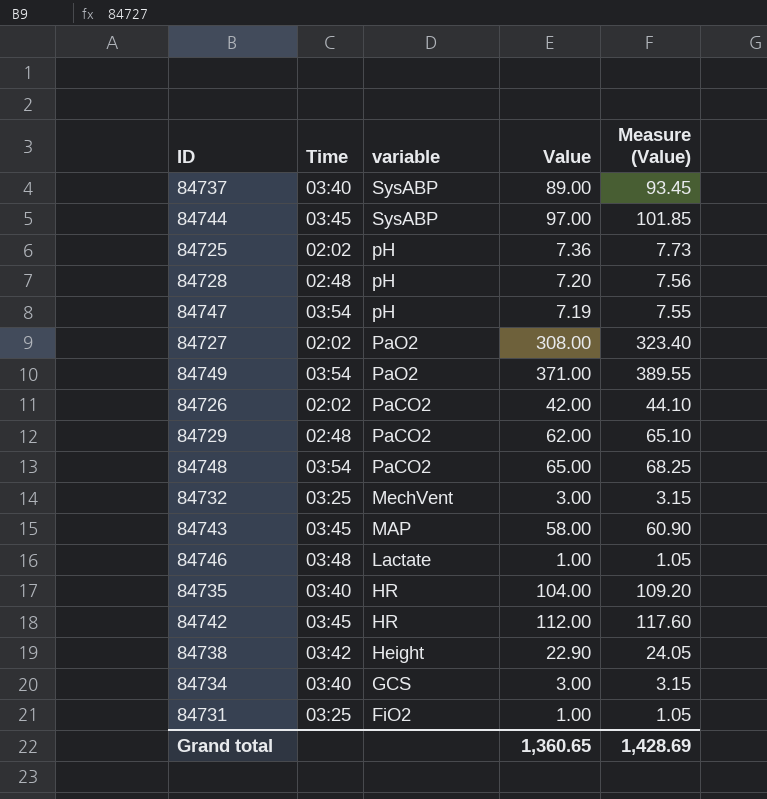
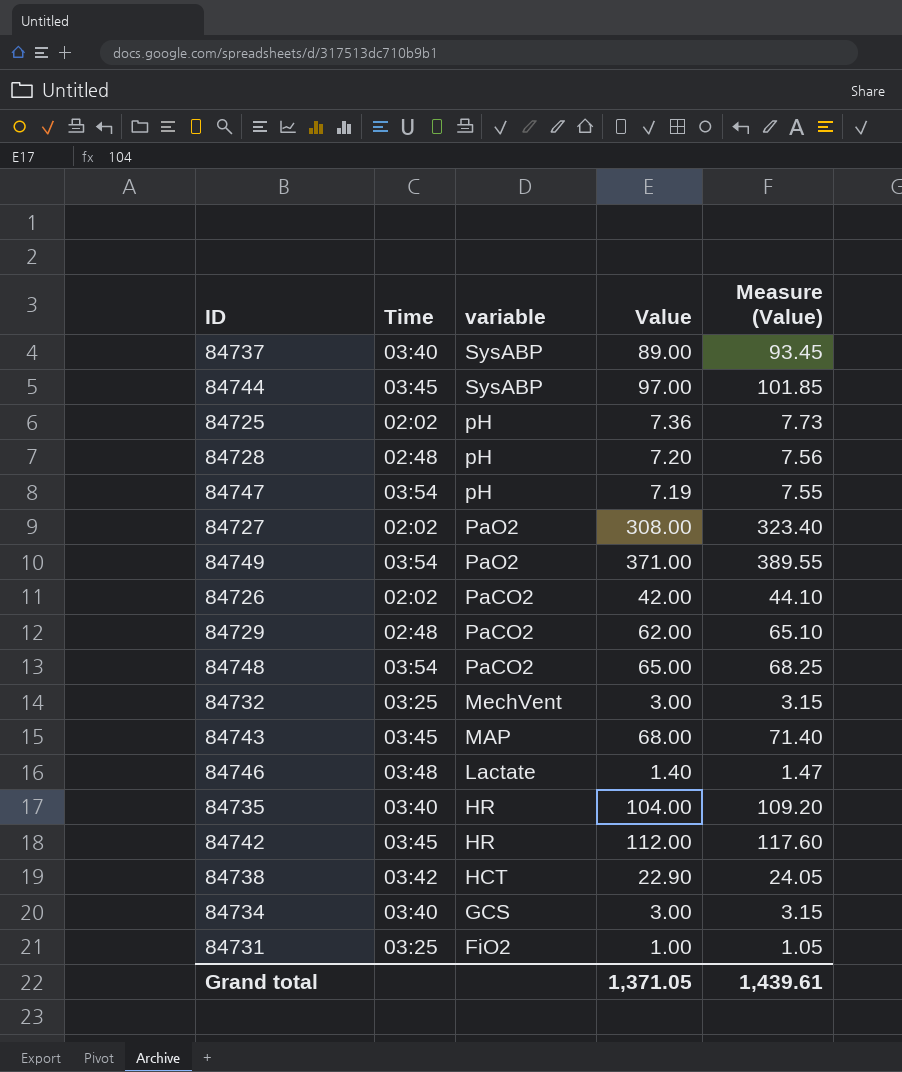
84743 | Value: 58.00 -> 68.00
84743 | Measure (Value): 60.90 -> 71.40
84746 | Value: 1.00 -> 1.40
84746 | Measure (Value): 1.05 -> 1.47
84738 | variable: Height -> HCT
Grand total | Value: 1,360.65 -> 1,371.05
Grand total | Measure (Value): 1,428.69 -> 1,439.61

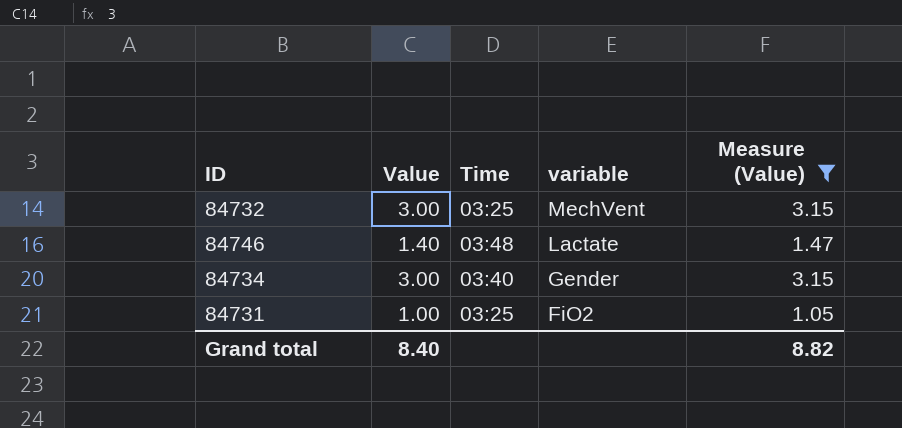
filter: none -> Measure (Value) <= 3.15
column Value | position: 4 -> 2
84734 | variable: GCS -> Gender
Grand total | Value: 1,371.05 -> 8.40
Grand total | Measure (Value): 1,439.61 -> 8.82

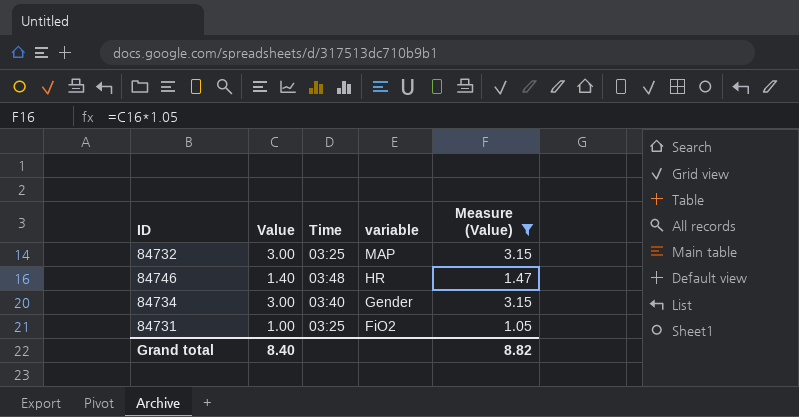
84732 | variable: MechVent -> MAP
84746 | variable: Lactate -> HR

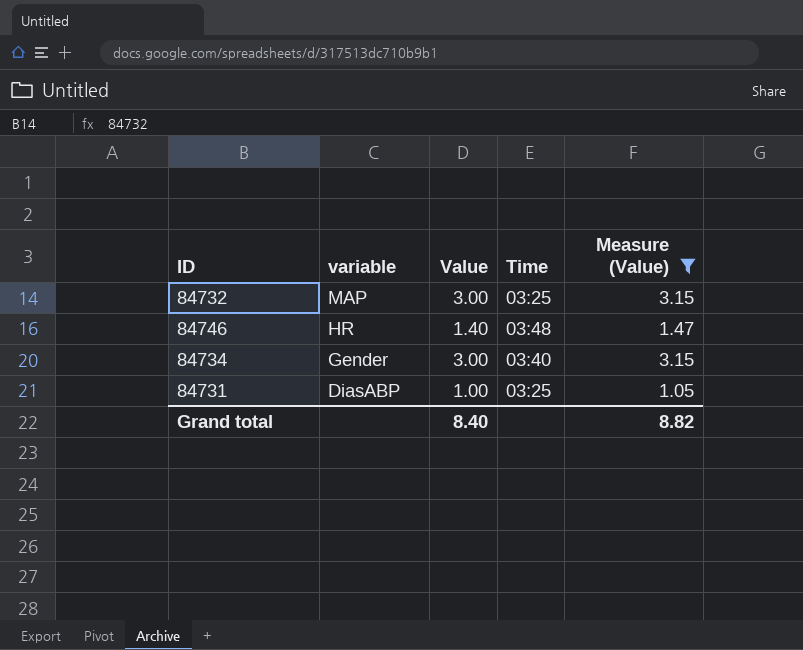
column variable | position: 4 -> 2
84731 | variable: FiO2 -> DiasABP

